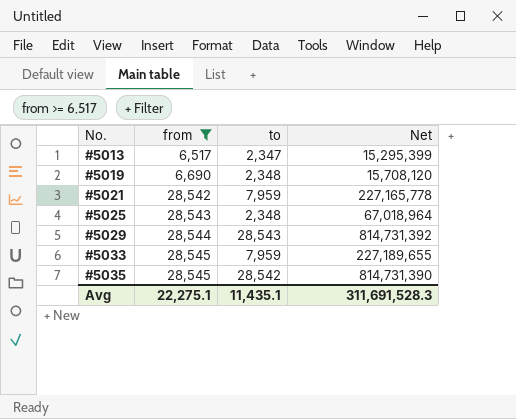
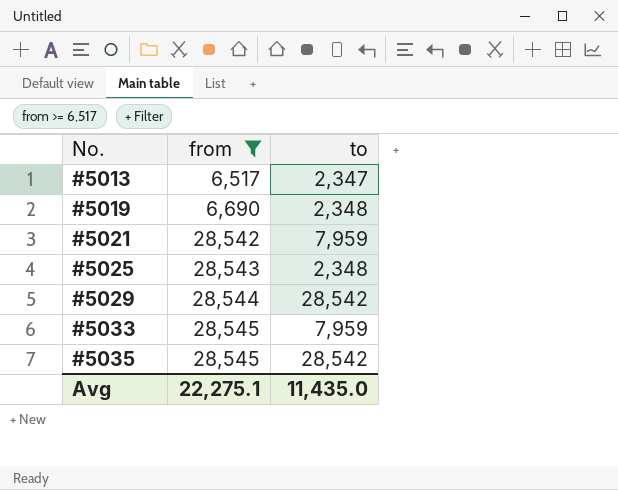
column Net | formula: [from] * [to] -> none
#5029 | to: 28,543 -> 28,542
Avg | to: 11,435.1 -> 11,435.0

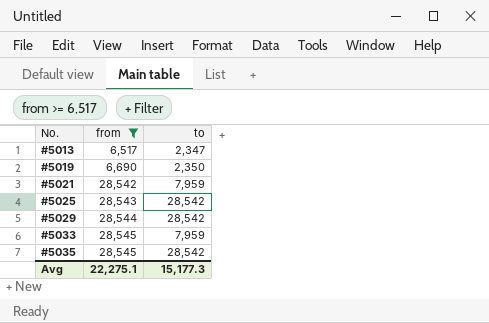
#5019 | to: 2,348 -> 2,350
#5025 | to: 2,348 -> 28,542
Avg | to: 11,435.0 -> 15,177.3

